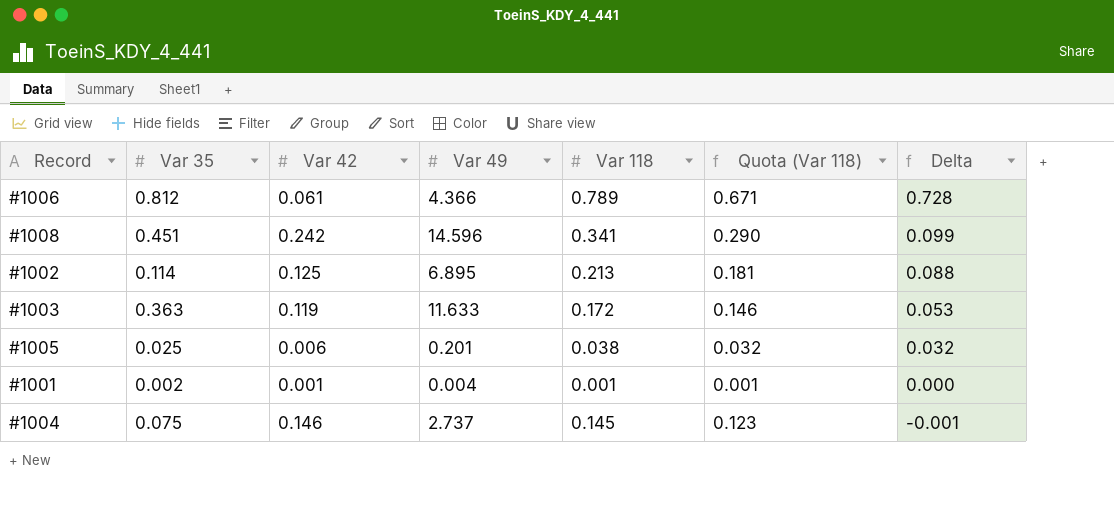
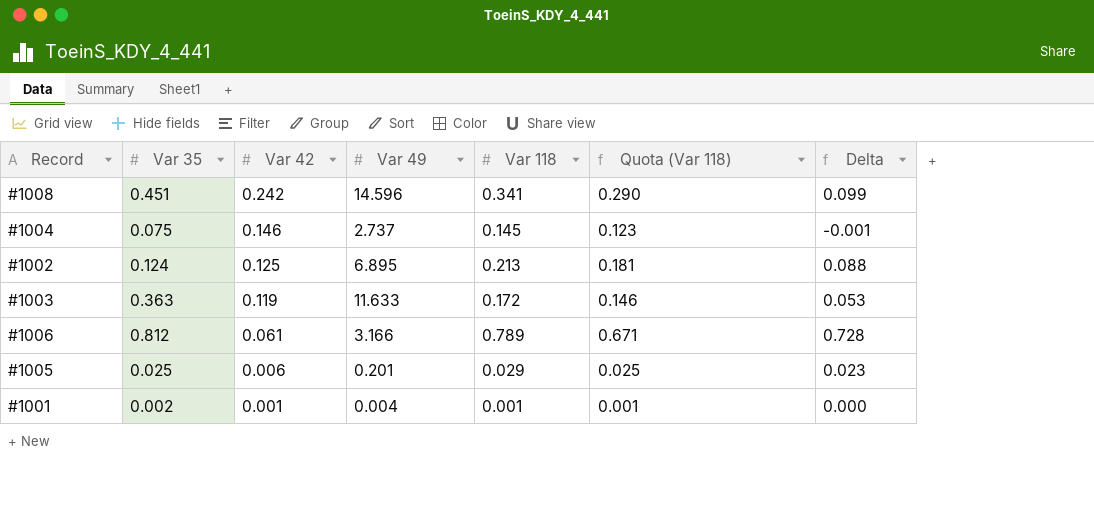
row order: Delta descending -> Var 42 descending
#1002 | Var 35: 0.114 -> 0.124
#1006 | Var 49: 4.366 -> 3.166
#1005 | Var 118: 0.038 -> 0.029
#1005 | Quota (Var 118): 0.032 -> 0.025
#1005 | Delta: 0.032 -> 0.023

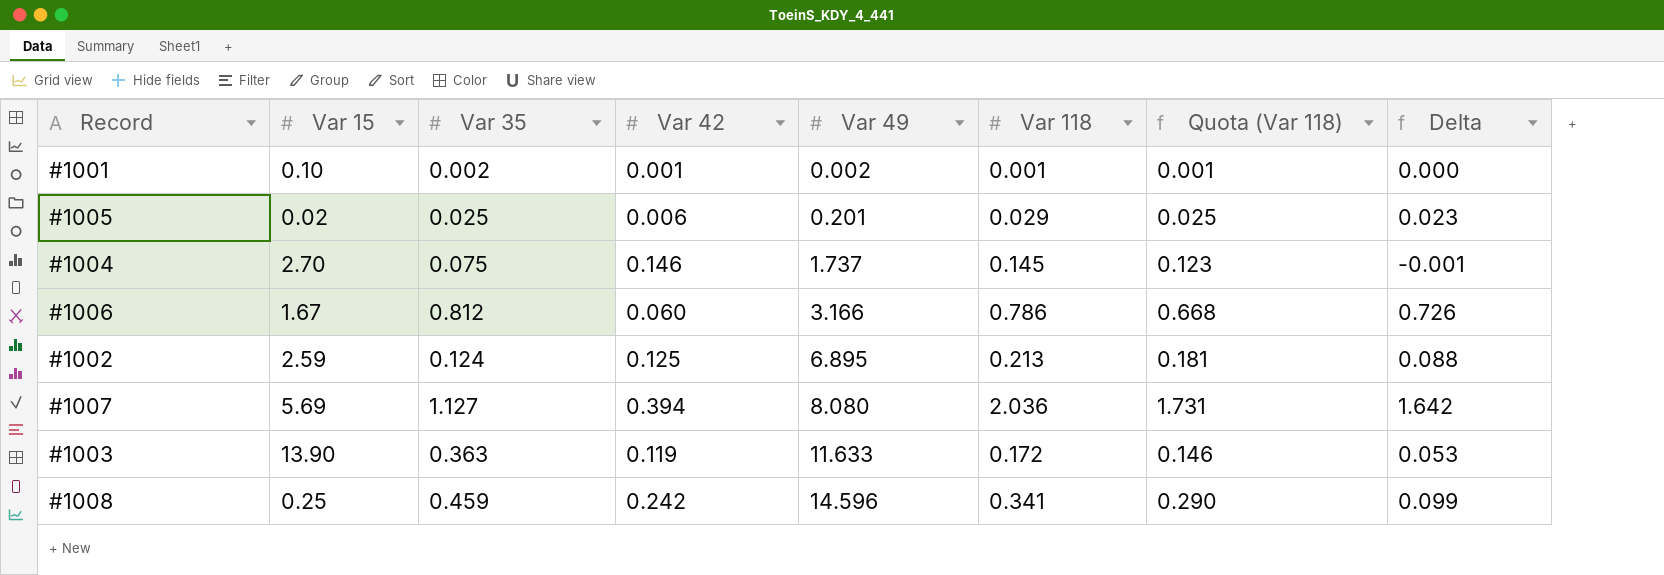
row order: Var 42 descending -> Var 49 ascending
column Var 15 | position: none -> 2
#1001 | Var 49: 0.004 -> 0.002
#1004 | Var 49: 2.737 -> 1.737
#1006 | Var 42: 0.061 -> 0.060
#1006 | Var 118: 0.789 -> 0.786
#1006 | Quota (Var 118): 0.671 -> 0.668
#1006 | Delta: 0.728 -> 0.726
row #1007: none -> 5.69 | 1.127 | 0.394 | 8.080 | 2.036 | 1.731 | 1.642
#1008 | Var 35: 0.451 -> 0.459

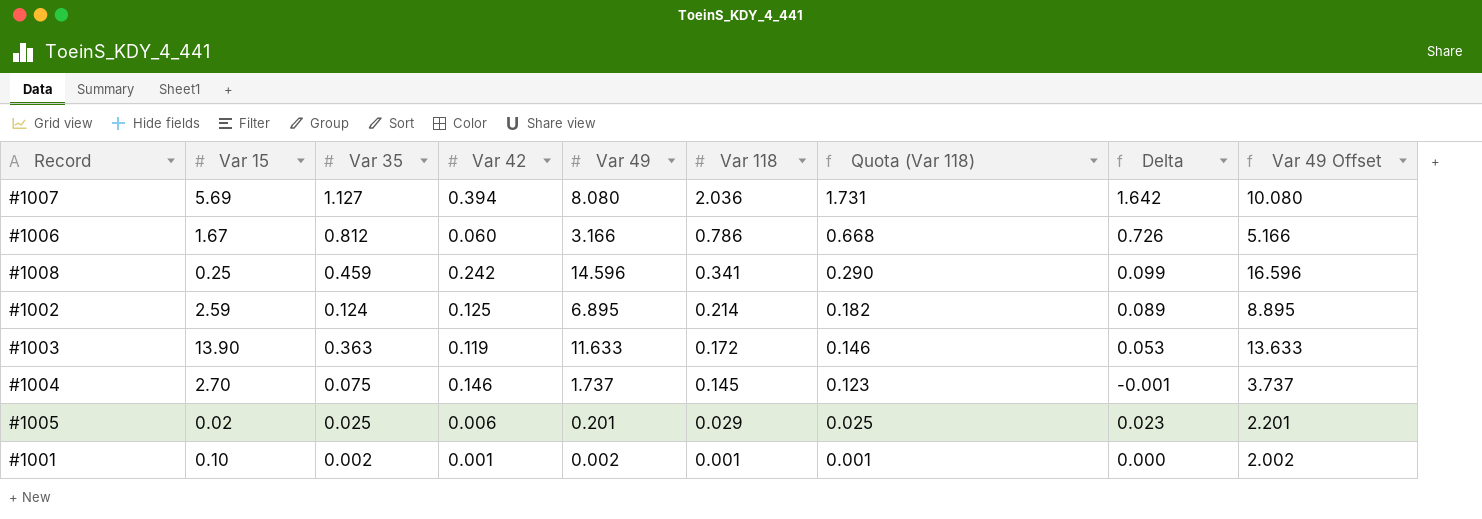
row order: Var 49 ascending -> Var 118 descending
column Var 49 Offset | formula: none -> [Var 49] + 2
#1002 | Var 118: 0.213 -> 0.214
#1002 | Quota (Var 118): 0.181 -> 0.182
#1002 | Delta: 0.088 -> 0.089

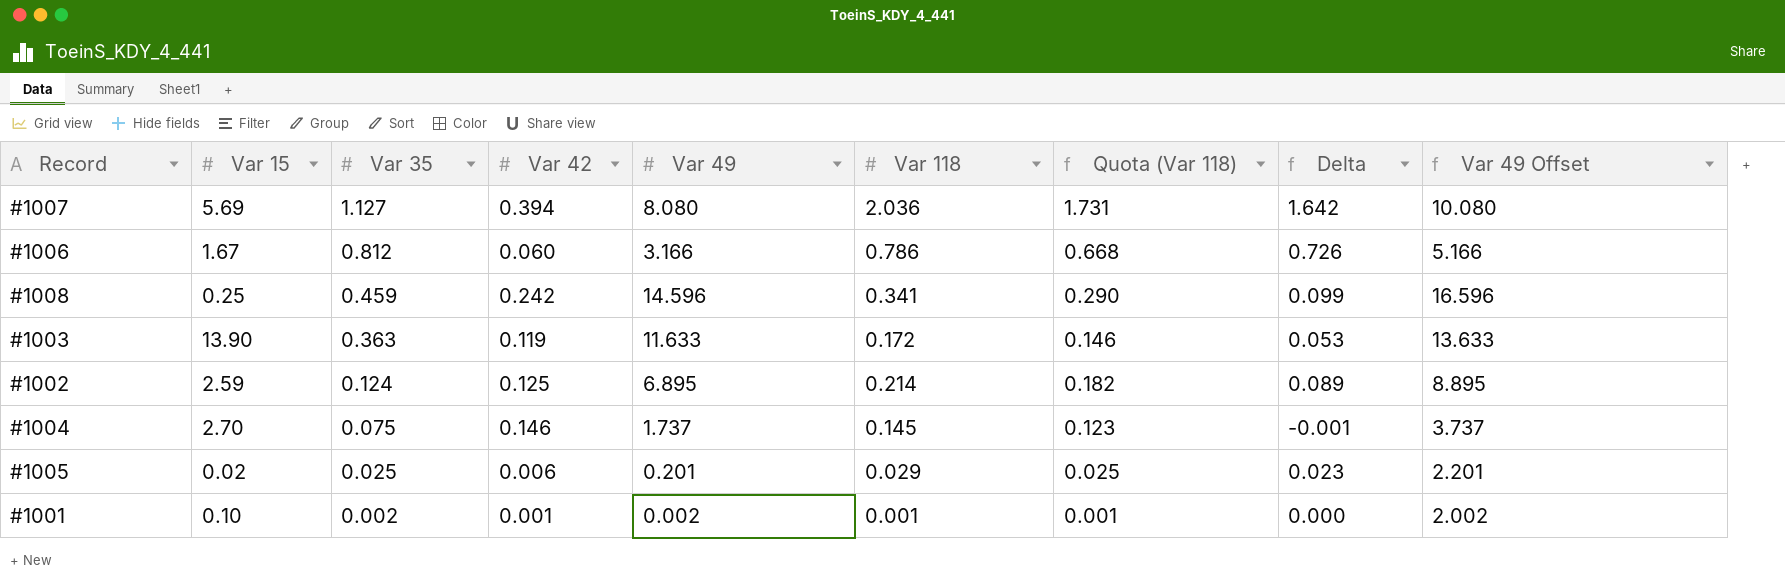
row order: Var 118 descending -> Var 35 descending

